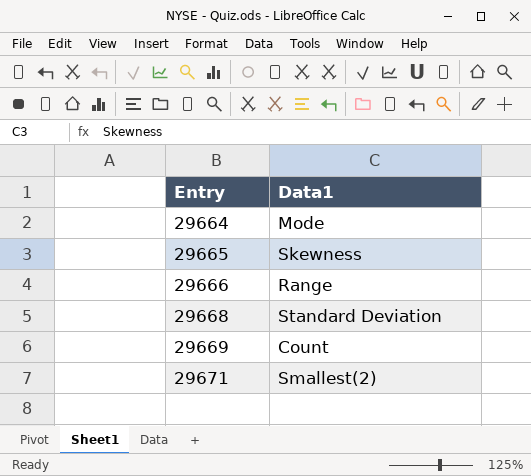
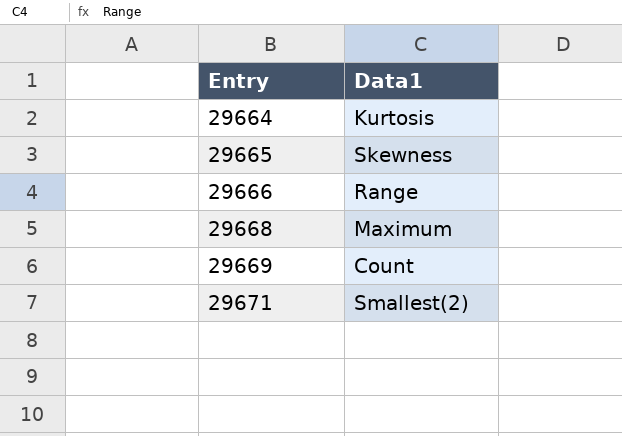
29664 | Data1: Mode -> Kurtosis
29668 | Data1: Standard Deviation -> Maximum

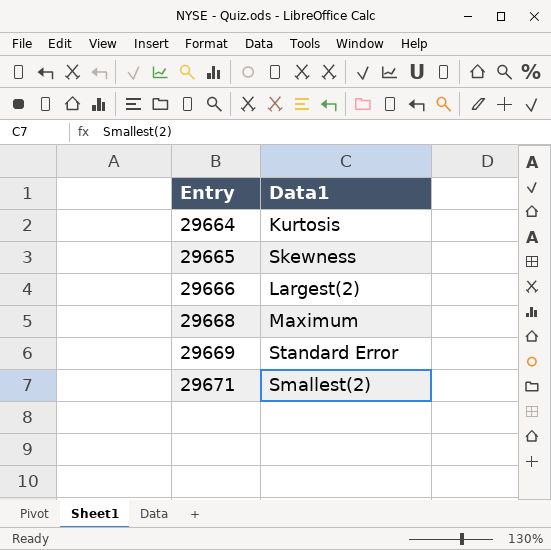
29666 | Data1: Range -> Largest(2)
29669 | Data1: Count -> Standard Error

